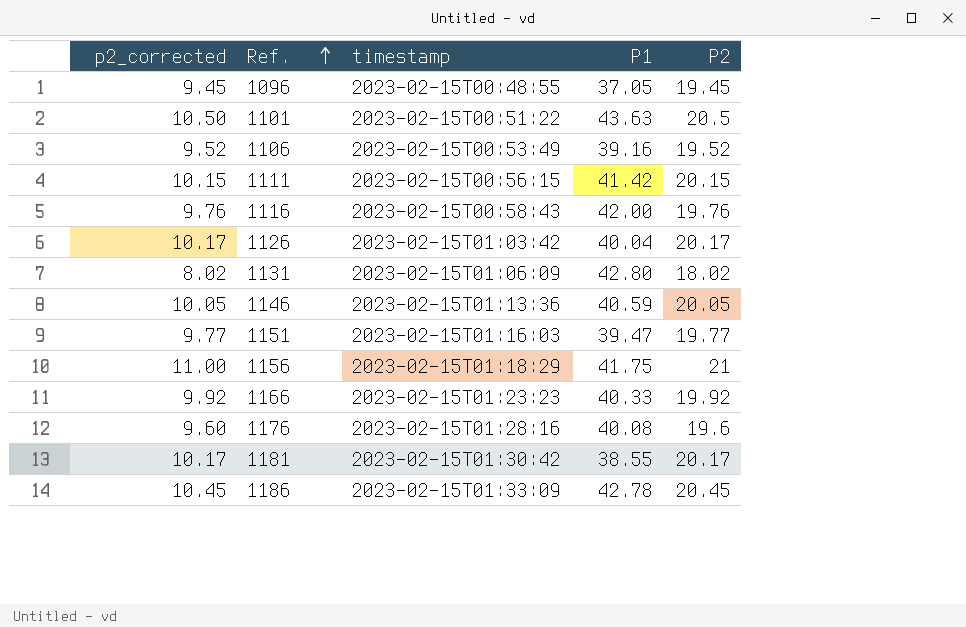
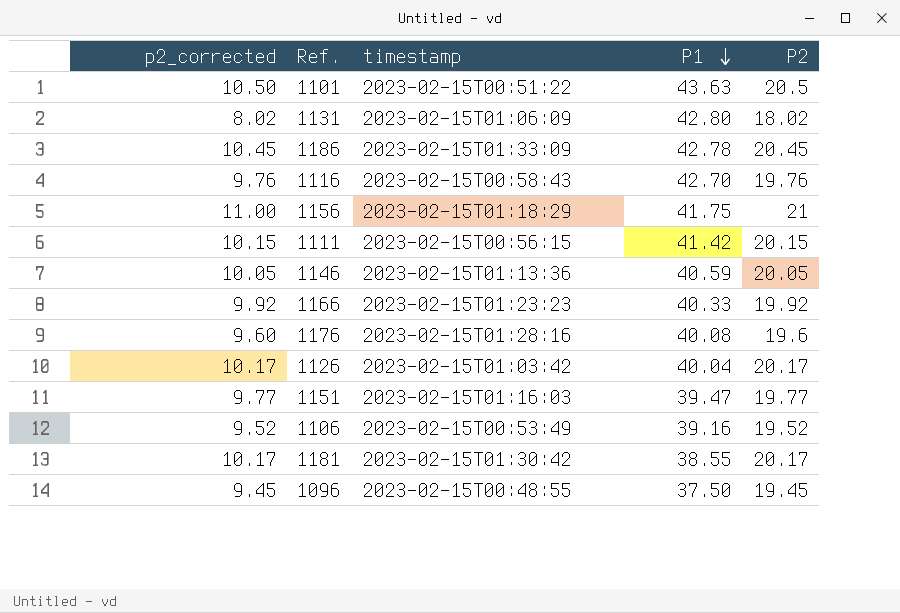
row order: Ref. ascending -> P1 descending
1116 | P1: 42.00 -> 42.70
1096 | P1: 37.05 -> 37.50

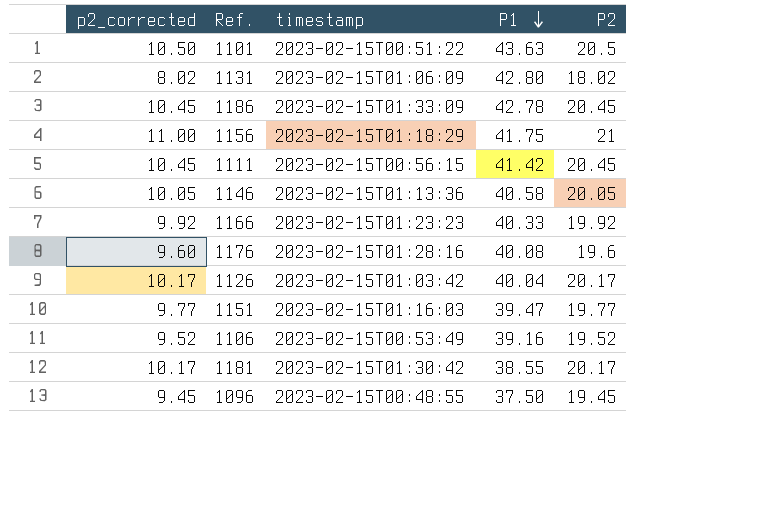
row 1116: 9.76 | 2023-02-15T00:58:43 | 42.70 | 19.76 -> none
1111 | p2_corrected: 10.15 -> 10.45
1111 | P2: 20.15 -> 20.45
1146 | P1: 40.59 -> 40.58

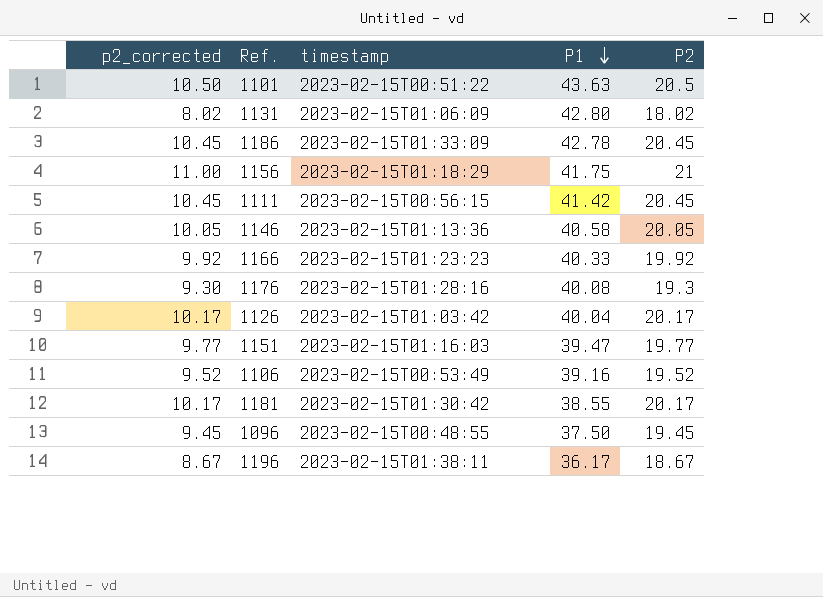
1176 | p2_corrected: 9.60 -> 9.30
1176 | P2: 19.6 -> 19.3
row 1196: none -> 8.67 | 2023-02-15T01:38:11 | 36.17 | 18.67

